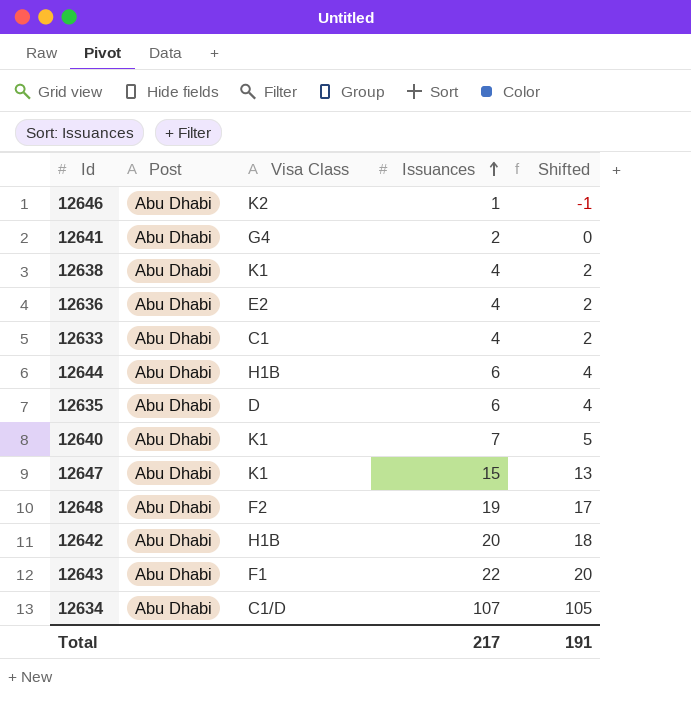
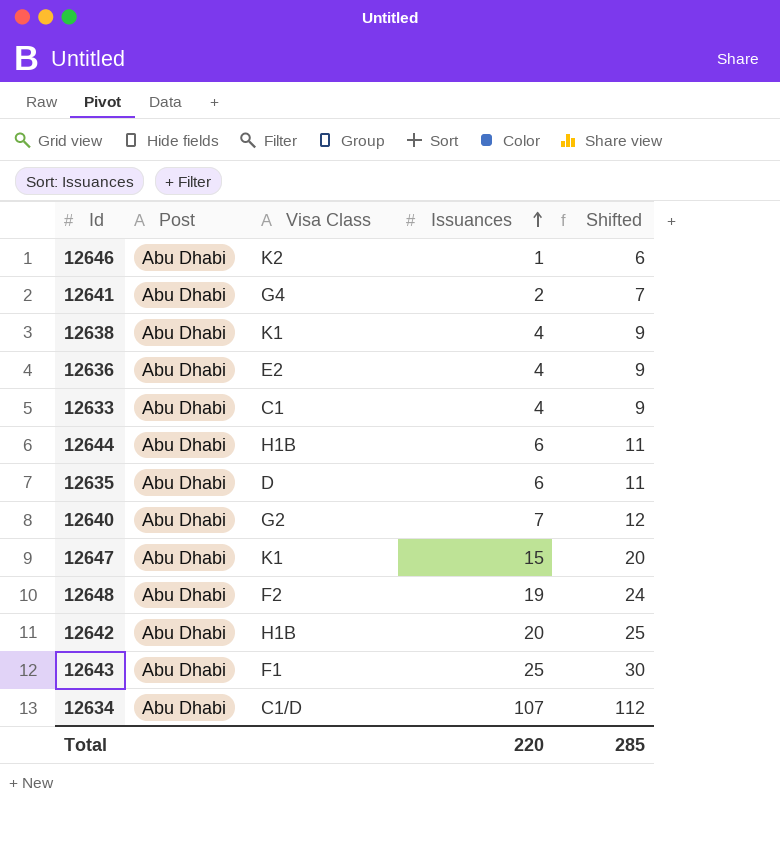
column Shifted | formula: [Issuances] - 2 -> [Issuances] + 5
12640 | Visa Class: K1 -> G2
12643 | Issuances: 22 -> 25
Total | Issuances: 217 -> 220
Total | Shifted: 191 -> 285

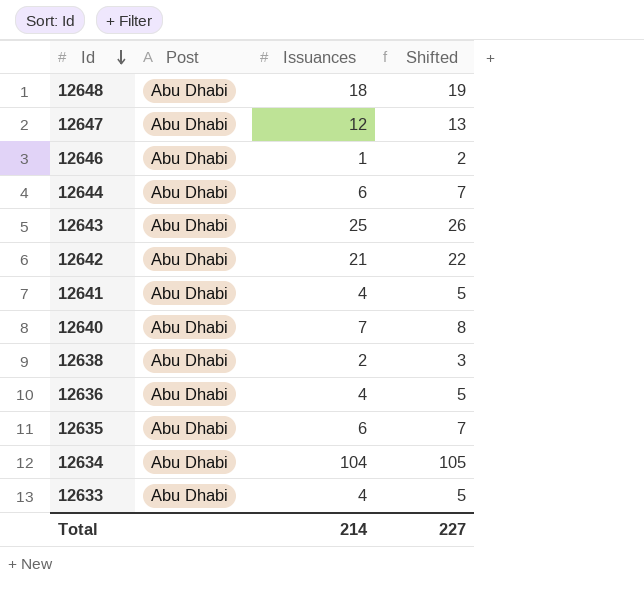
row order: Issuances ascending -> Id descending
column Visa Class | position: 3 -> none
column Shifted | formula: [Issuances] + 5 -> [Issuances] + 1
12648 | Issuances: 19 -> 18
12647 | Issuances: 15 -> 12
12642 | Issuances: 20 -> 21
12641 | Issuances: 2 -> 4
12638 | Issuances: 4 -> 2
12634 | Issuances: 107 -> 104
Total | Issuances: 220 -> 214
Total | Shifted: 285 -> 227

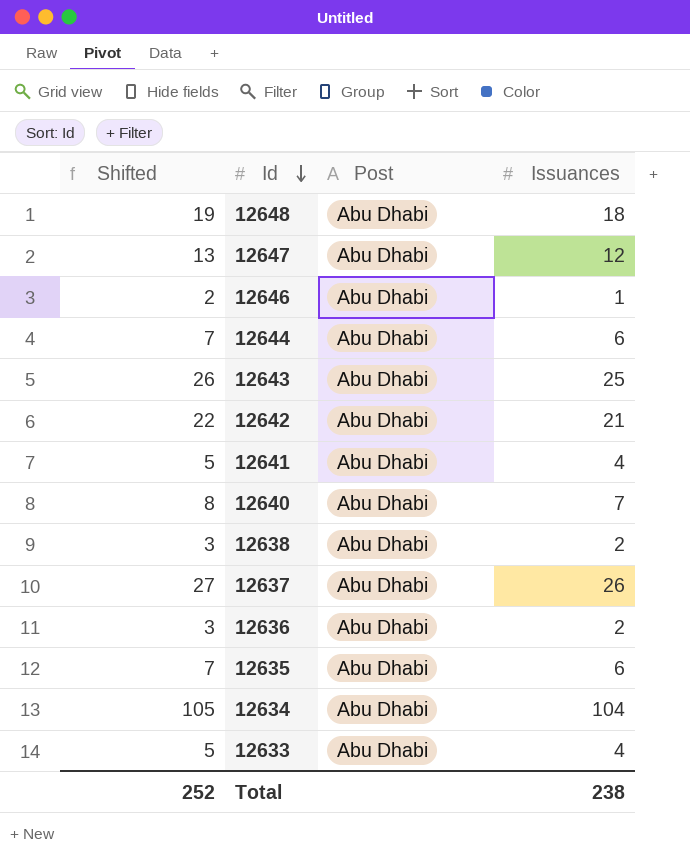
column Shifted | position: 4 -> 1
row 12637: none -> 27 | Abu Dhabi | 26
12636 | Shifted: 5 -> 3
12636 | Issuances: 4 -> 2
Total | Shifted: 227 -> 252
Total | Issuances: 214 -> 238

